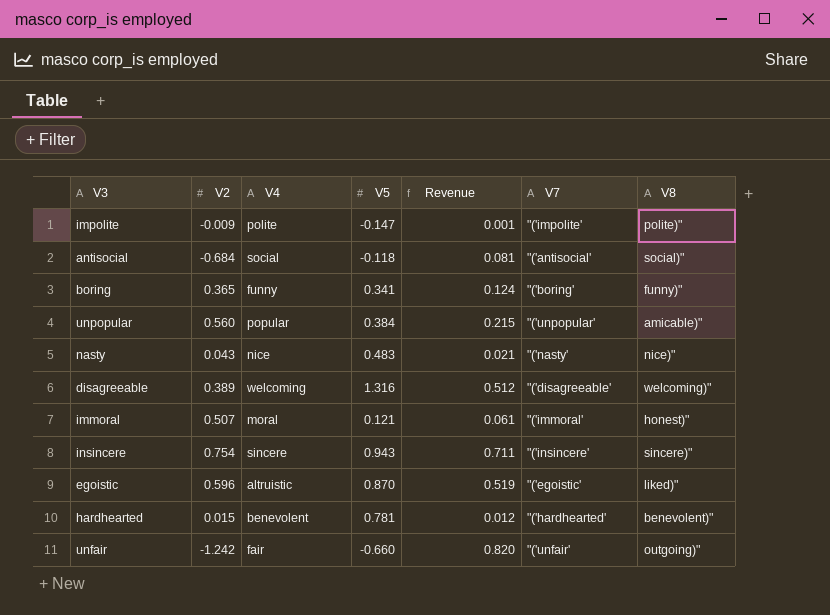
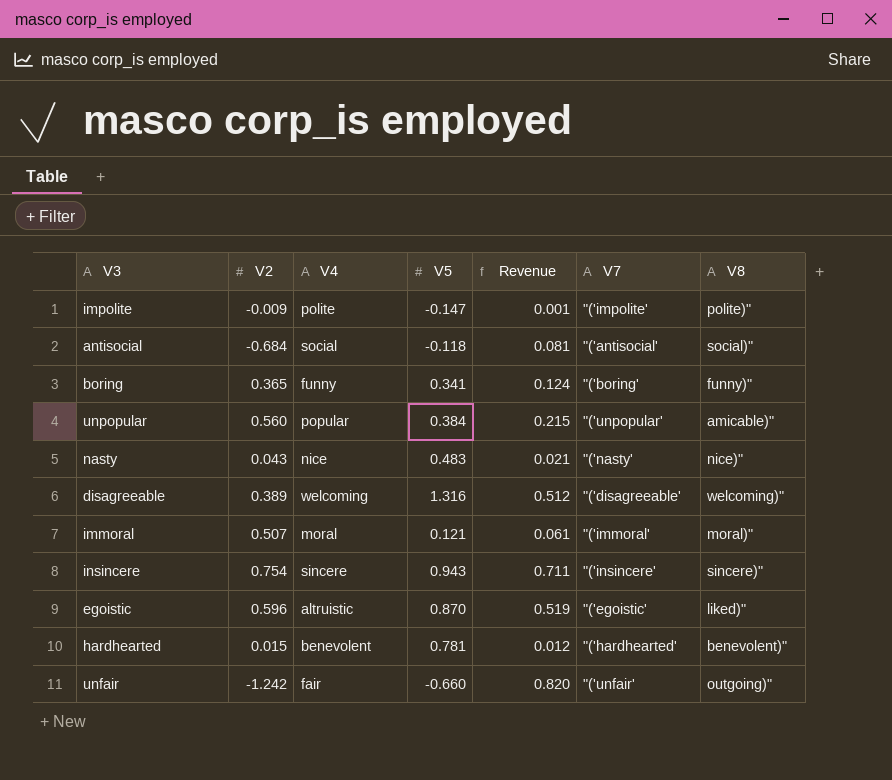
immoral | V8: honest)" -> moral)"

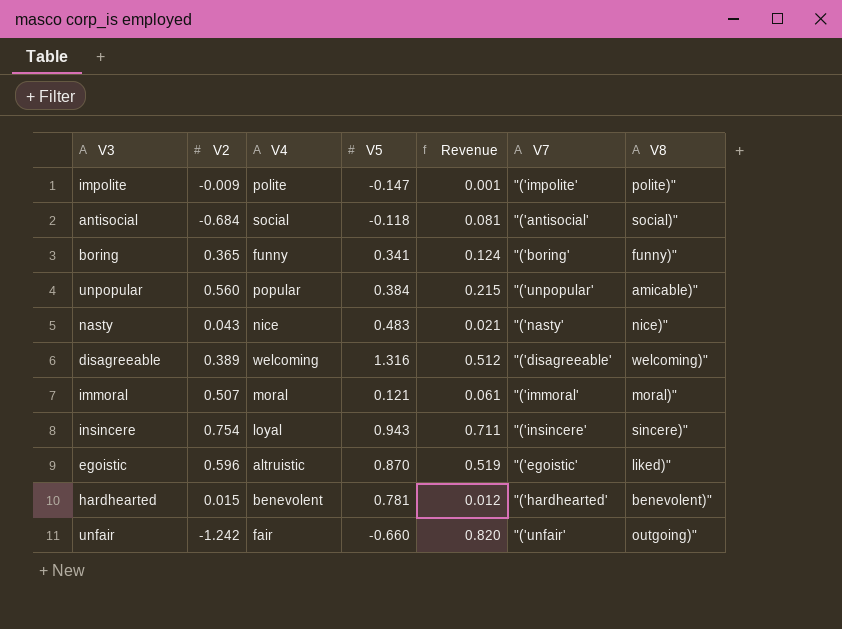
insincere | V4: sincere -> loyal

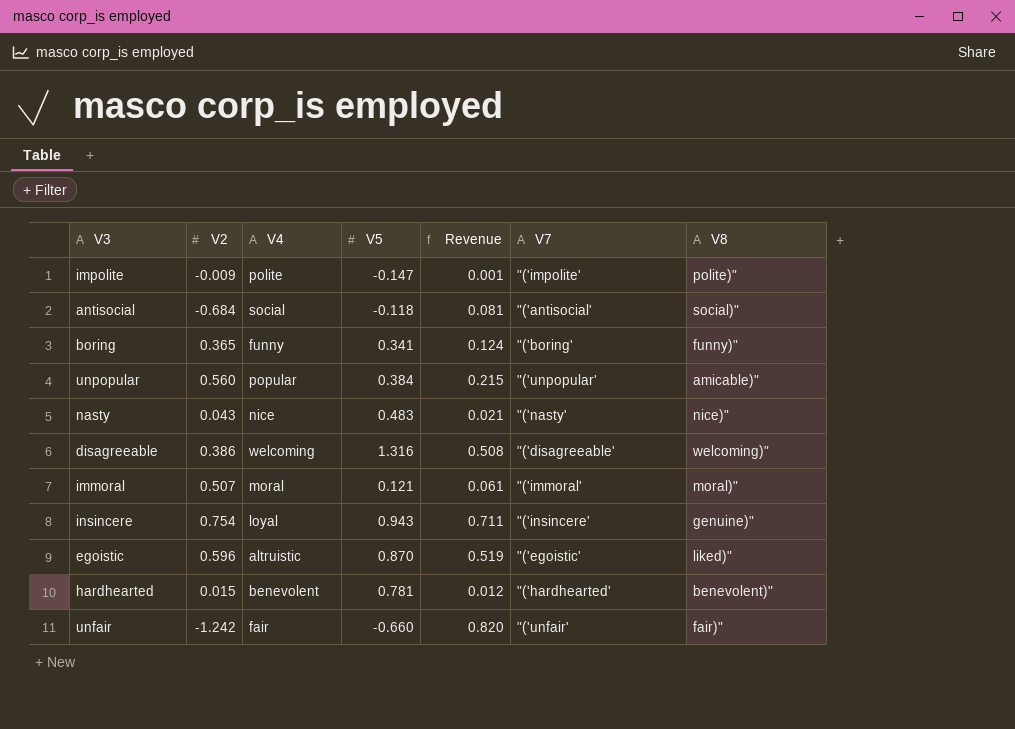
disagreeable | V2: 0.389 -> 0.386
disagreeable | Revenue: 0.512 -> 0.508
insincere | V8: sincere)" -> genuine)"
unfair | V8: outgoing)" -> fair)"

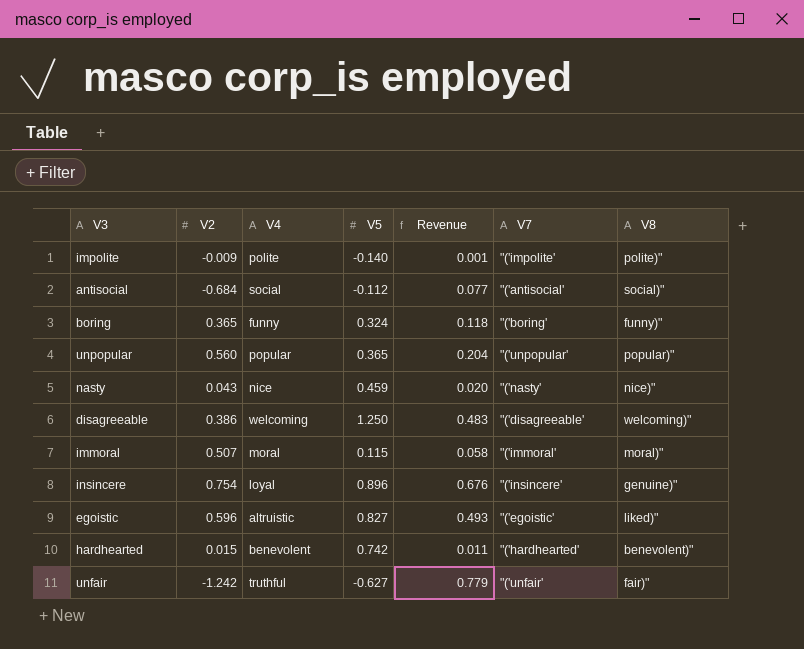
impolite | V5: -0.147 -> -0.140
antisocial | V5: -0.118 -> -0.112
antisocial | Revenue: 0.081 -> 0.077
boring | V5: 0.341 -> 0.324
boring | Revenue: 0.124 -> 0.118
unpopular | V5: 0.384 -> 0.365
unpopular | Revenue: 0.215 -> 0.204
unpopular | V8: amicable)" -> popular)"
nasty | V5: 0.483 -> 0.459
nasty | Revenue: 0.021 -> 0.020
disagreeable | V5: 1.316 -> 1.250
disagreeable | Revenue: 0.508 -> 0.483
immoral | V5: 0.121 -> 0.115
immoral | Revenue: 0.061 -> 0.058
insincere | V5: 0.943 -> 0.896
insincere | Revenue: 0.711 -> 0.676
egoistic | V5: 0.870 -> 0.827
egoistic | Revenue: 0.519 -> 0.493
hardhearted | V5: 0.781 -> 0.742
hardhearted | Revenue: 0.012 -> 0.011
unfair | V4: fair -> truthful
unfair | V5: -0.660 -> -0.627
unfair | Revenue: 0.820 -> 0.779

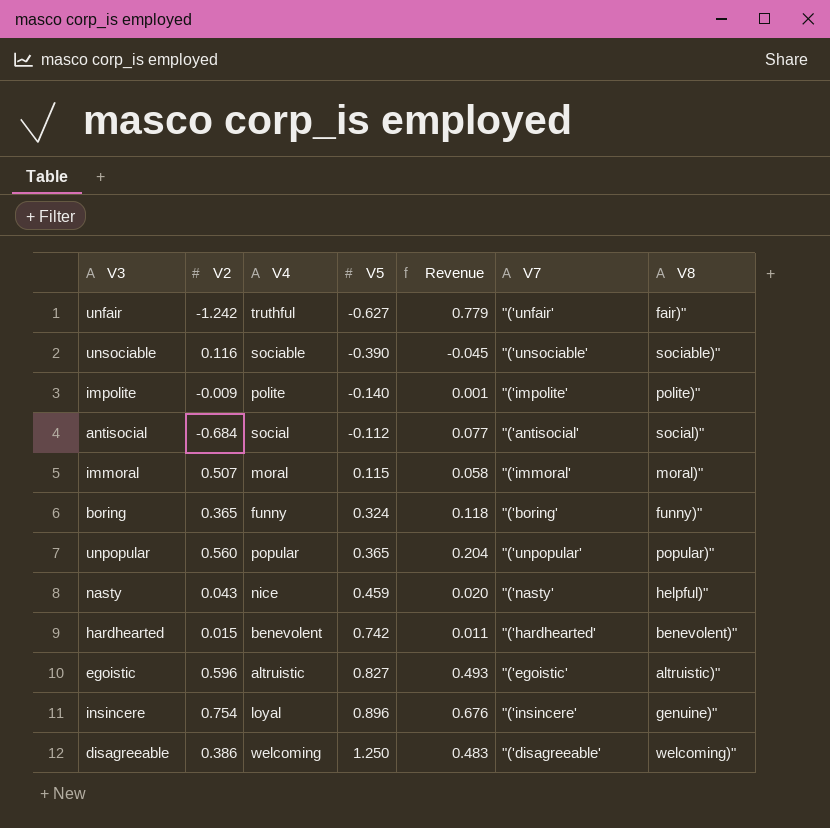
row order: none -> V5 ascending
row unsociable: none -> 0.116 | sociable | -0.390 | -0.045 | "('unsociable' | sociable)"
nasty | V8: nice)" -> helpful)"
egoistic | V8: liked)" -> altruistic)"

